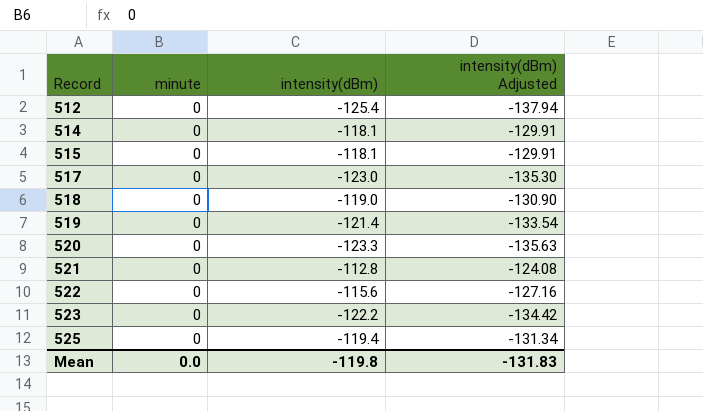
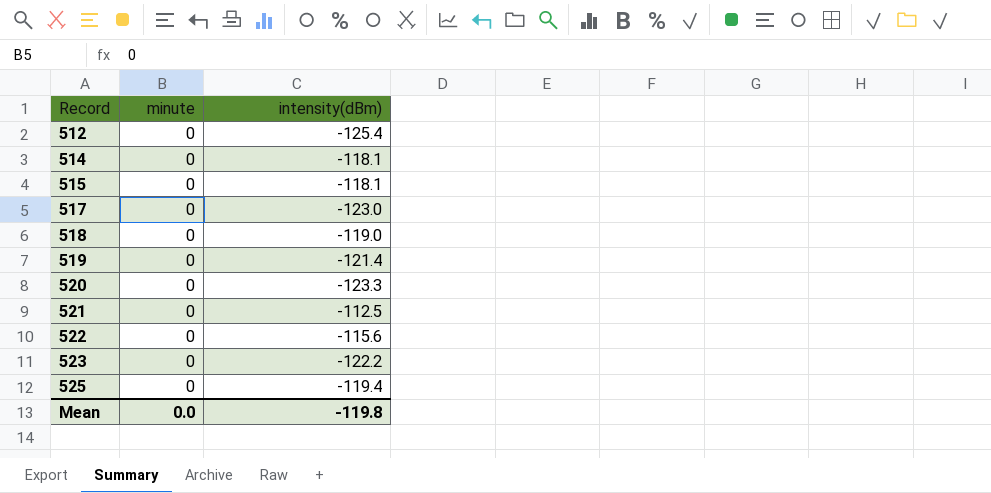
column intensity(dBm) Adjusted | formula: [intensity(dBm)] * 1.1 -> none
521 | intensity(dBm): -112.8 -> -112.5

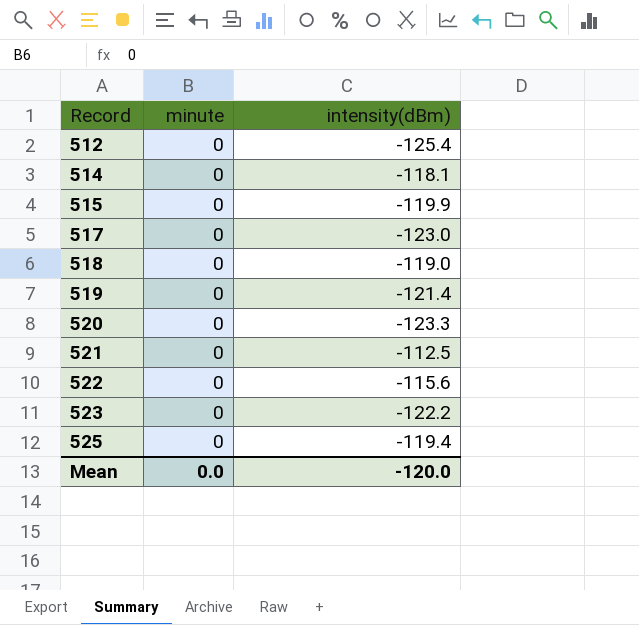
515 | intensity(dBm): -118.1 -> -119.9
Mean | intensity(dBm): -119.8 -> -120.0

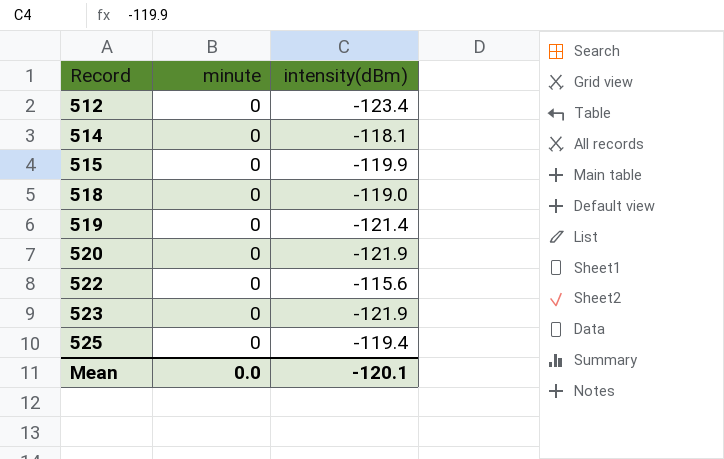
row 517: 0 | -123.0 -> none
row 521: 0 | -112.5 -> none
512 | intensity(dBm): -125.4 -> -123.4
520 | intensity(dBm): -123.3 -> -121.9
523 | intensity(dBm): -122.2 -> -121.9
Mean | intensity(dBm): -120.0 -> -120.1

